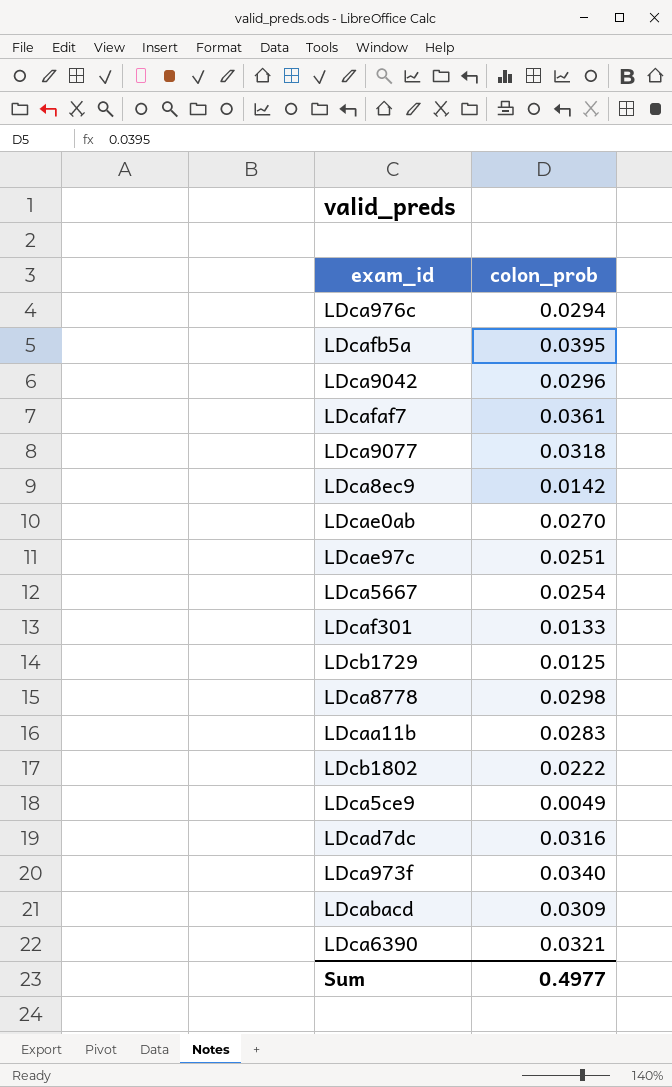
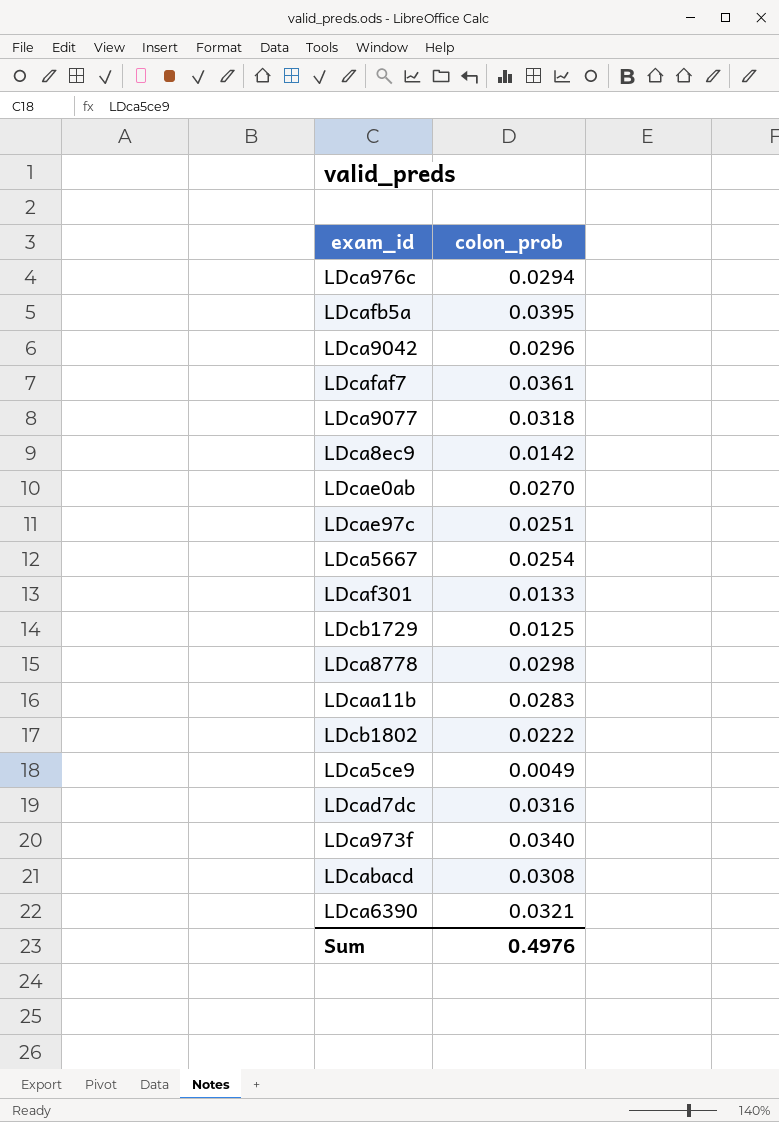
LDcabacd | colon_prob: 0.0309 -> 0.0308
Sum | colon_prob: 0.4977 -> 0.4976

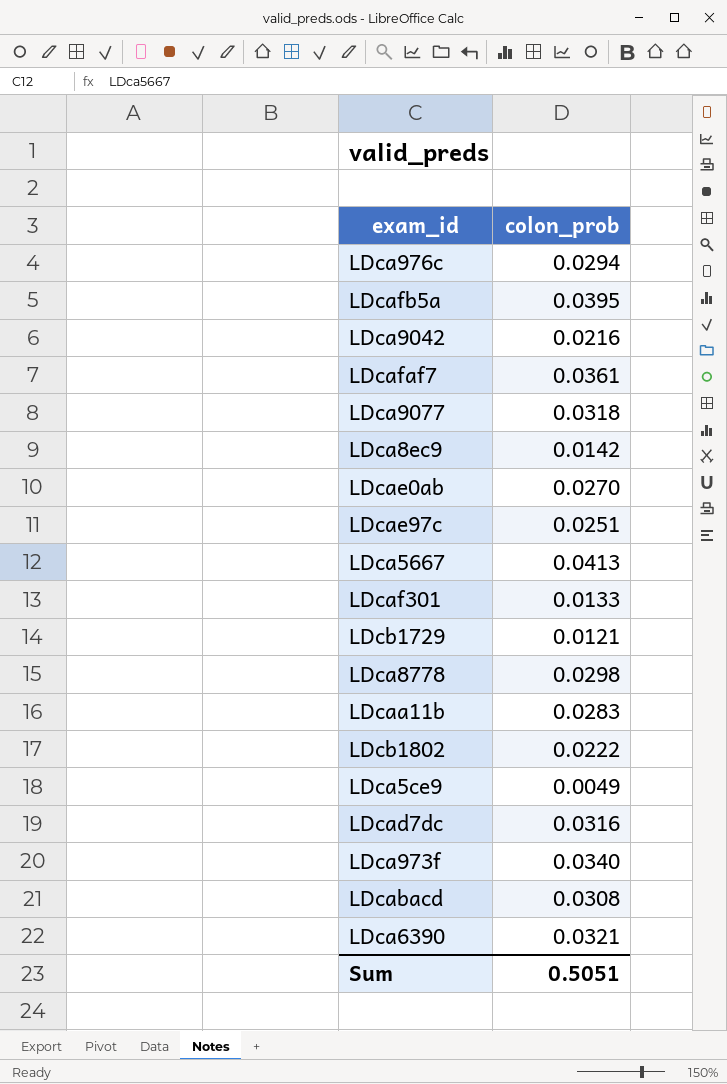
LDca9042 | colon_prob: 0.0296 -> 0.0216
LDca5667 | colon_prob: 0.0254 -> 0.0413
LDcb1729 | colon_prob: 0.0125 -> 0.0121
Sum | colon_prob: 0.4976 -> 0.5051

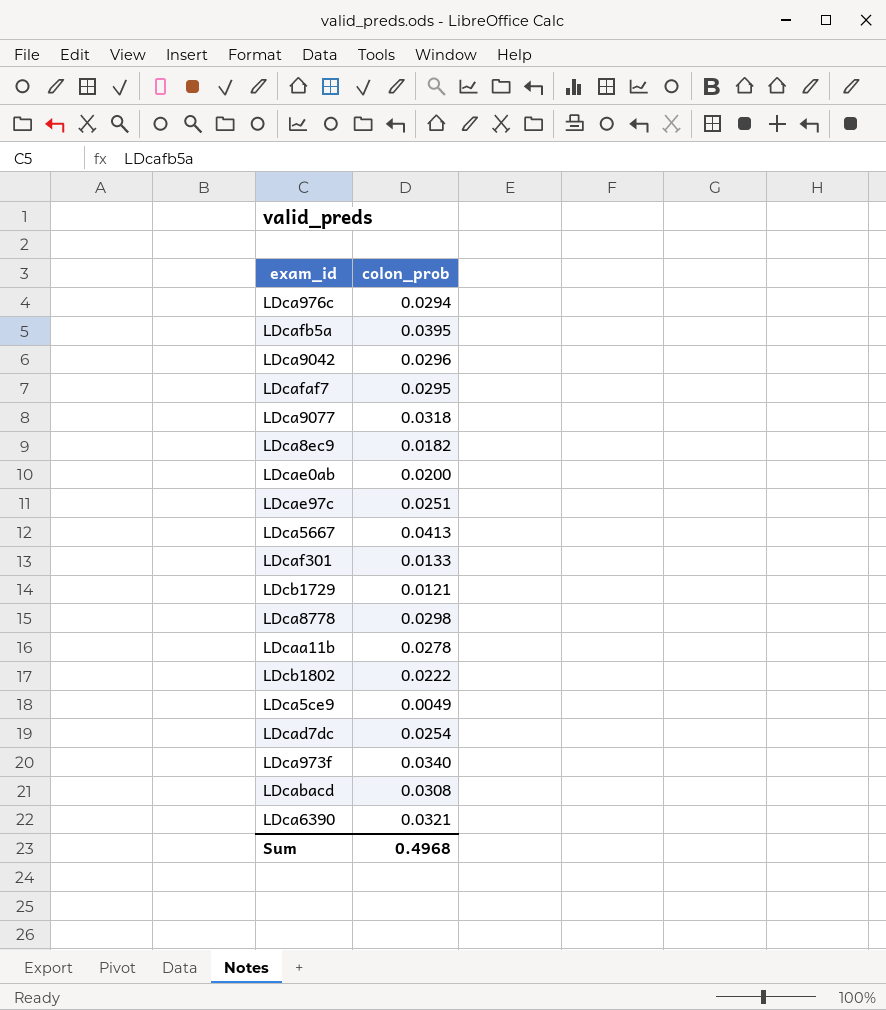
LDca9042 | colon_prob: 0.0216 -> 0.0296
LDcafaf7 | colon_prob: 0.0361 -> 0.0295
LDca8ec9 | colon_prob: 0.0142 -> 0.0182
LDcae0ab | colon_prob: 0.0270 -> 0.0200
LDcaa11b | colon_prob: 0.0283 -> 0.0278
LDcad7dc | colon_prob: 0.0316 -> 0.0254
Sum | colon_prob: 0.5051 -> 0.4968

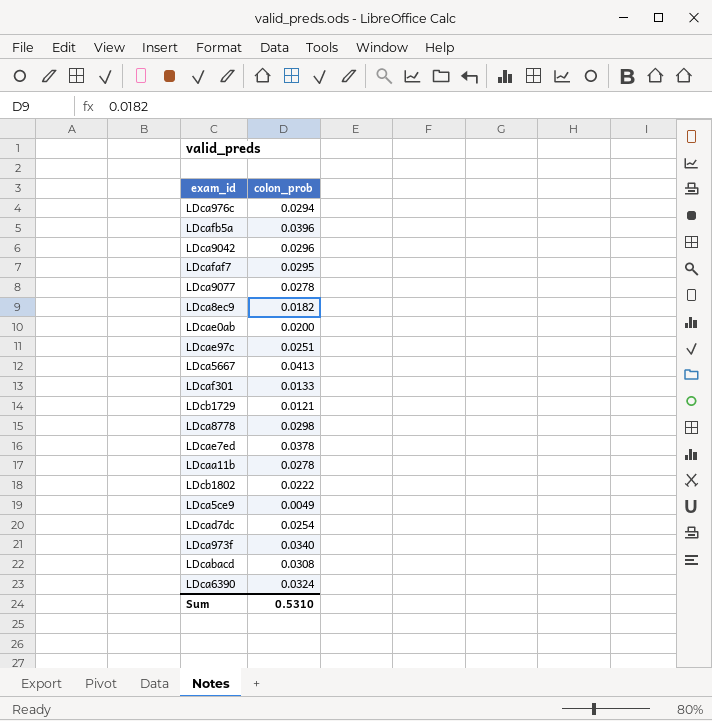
LDcafb5a | colon_prob: 0.0395 -> 0.0396
LDca9077 | colon_prob: 0.0318 -> 0.0278
row LDcae7ed: none -> 0.0378
LDca6390 | colon_prob: 0.0321 -> 0.0324
Sum | colon_prob: 0.4968 -> 0.5310

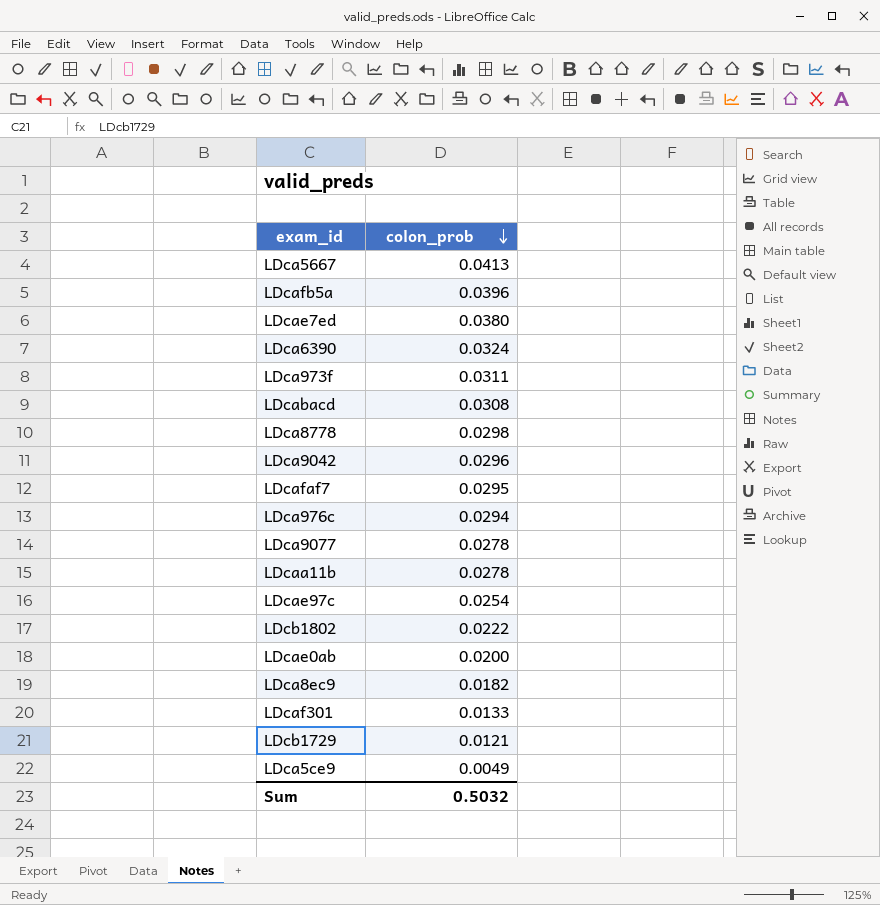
row order: none -> colon_prob descending
row LDcad7dc: 0.0254 -> none
LDcae7ed | colon_prob: 0.0378 -> 0.0380
LDca973f | colon_prob: 0.0340 -> 0.0311
LDcae97c | colon_prob: 0.0251 -> 0.0254
Sum | colon_prob: 0.5310 -> 0.5032

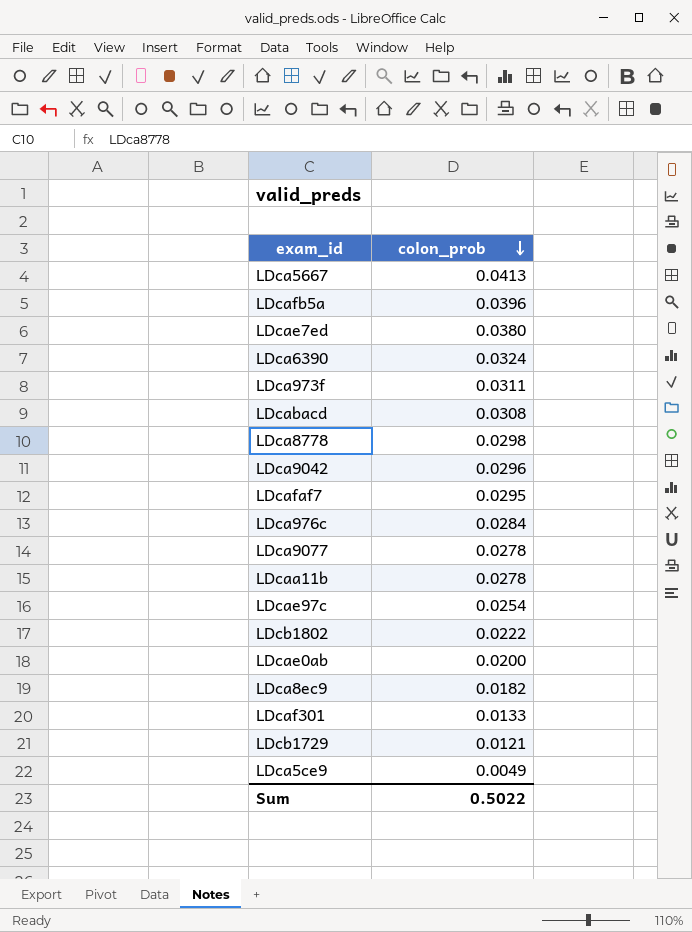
LDca976c | colon_prob: 0.0294 -> 0.0284
Sum | colon_prob: 0.5032 -> 0.5022

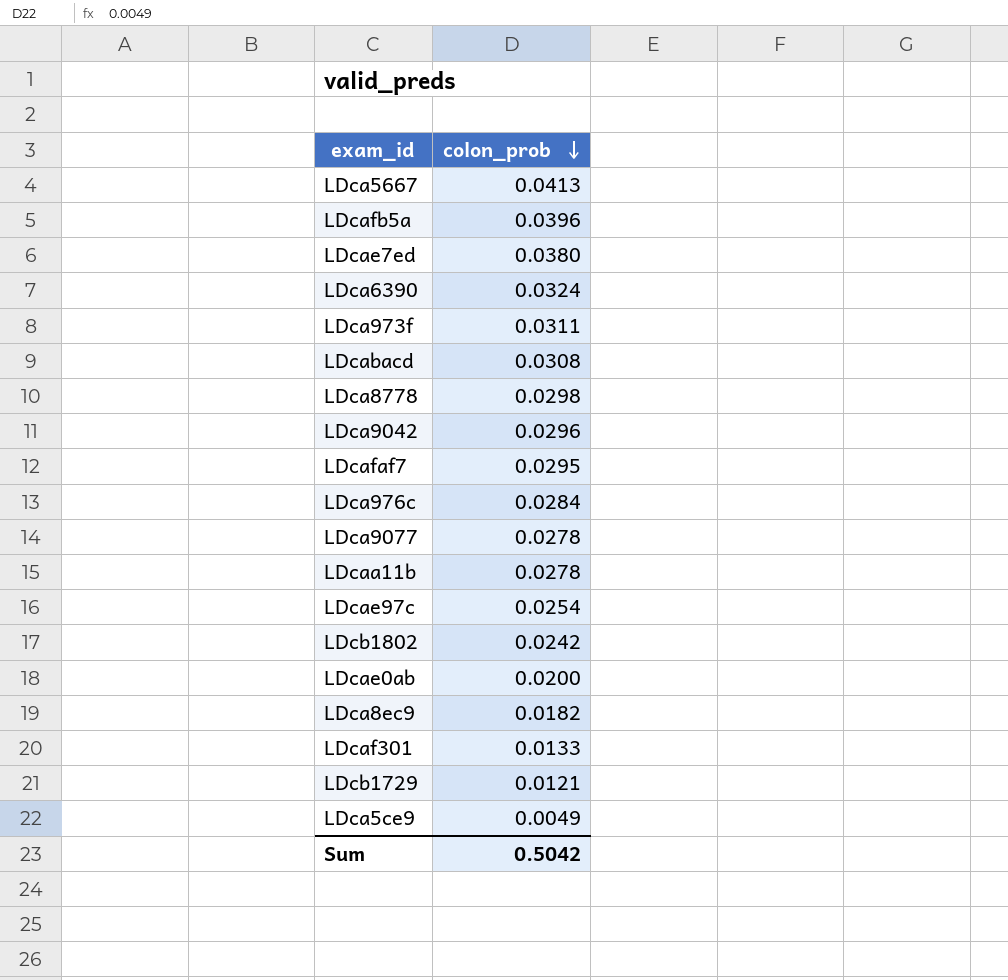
LDcb1802 | colon_prob: 0.0222 -> 0.0242
Sum | colon_prob: 0.5022 -> 0.5042

